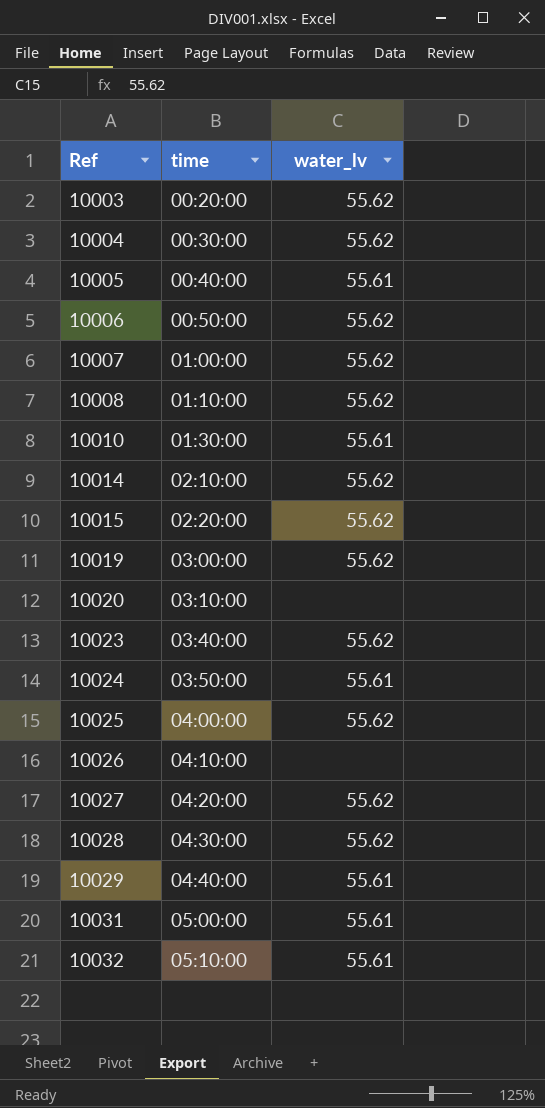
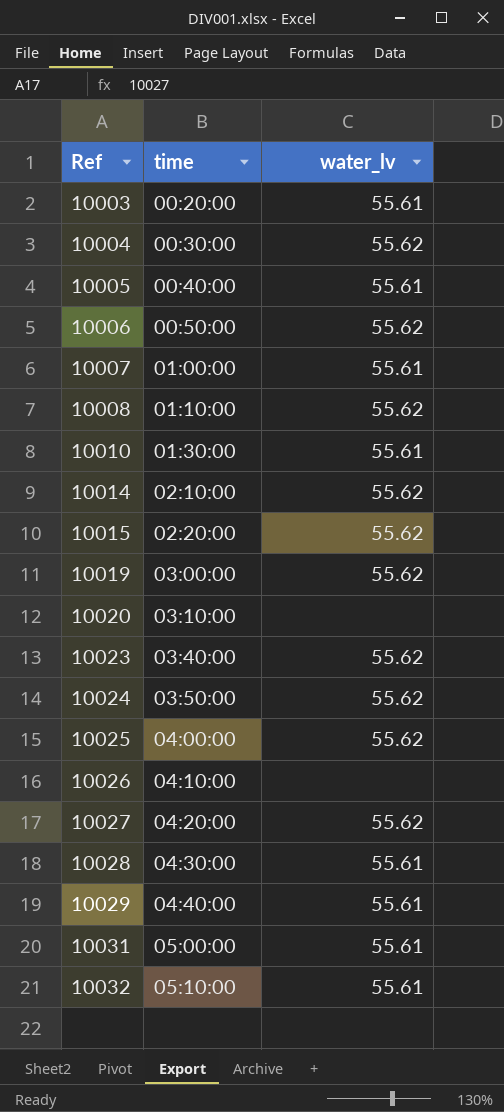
10003 | water_lv: 55.62 -> 55.61
10007 | water_lv: 55.62 -> 55.61
10024 | water_lv: 55.61 -> 55.62
10028 | water_lv: 55.62 -> 55.61

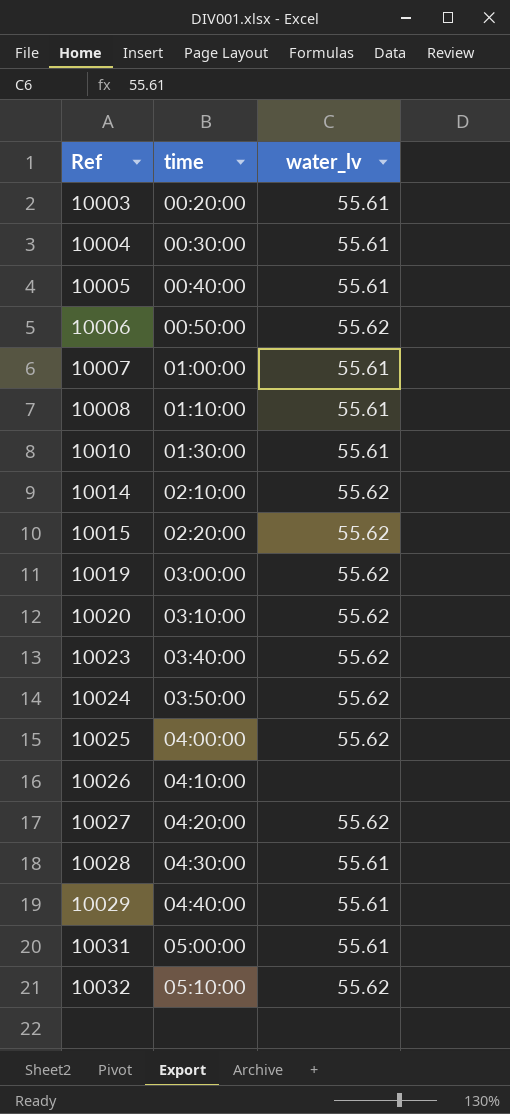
10004 | water_lv: 55.62 -> 55.61
10008 | water_lv: 55.62 -> 55.61
10020 | water_lv: none -> 55.62
10032 | water_lv: 55.61 -> 55.62

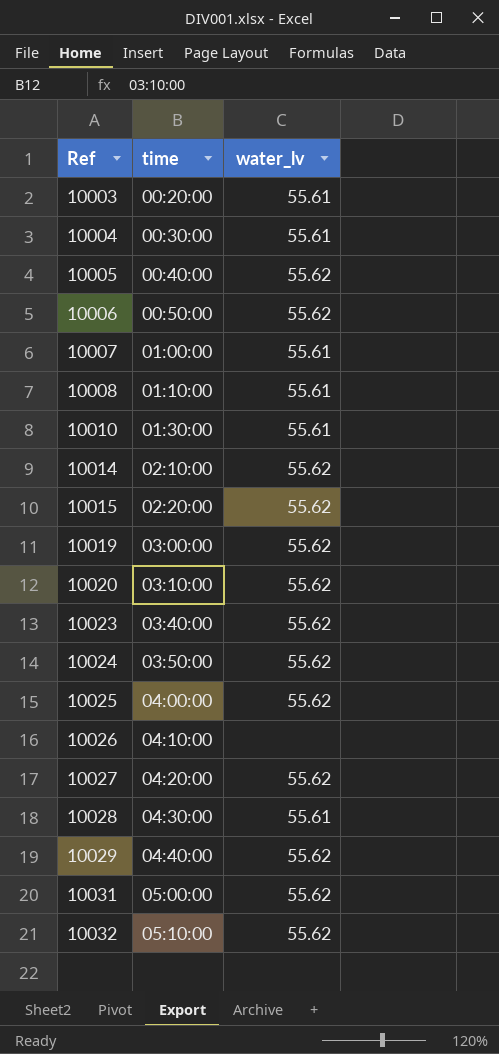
10005 | water_lv: 55.61 -> 55.62
10029 | water_lv: 55.61 -> 55.62
10031 | water_lv: 55.61 -> 55.62

